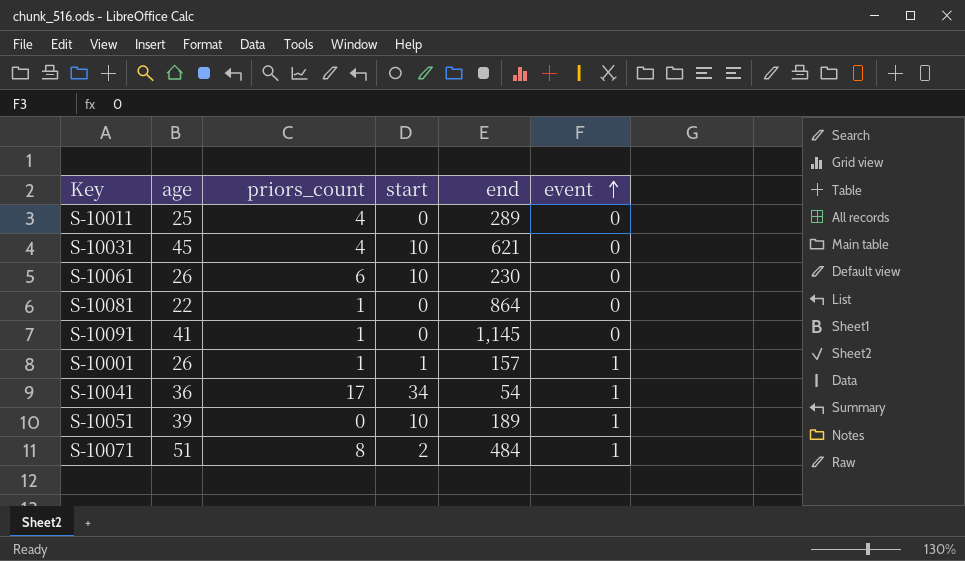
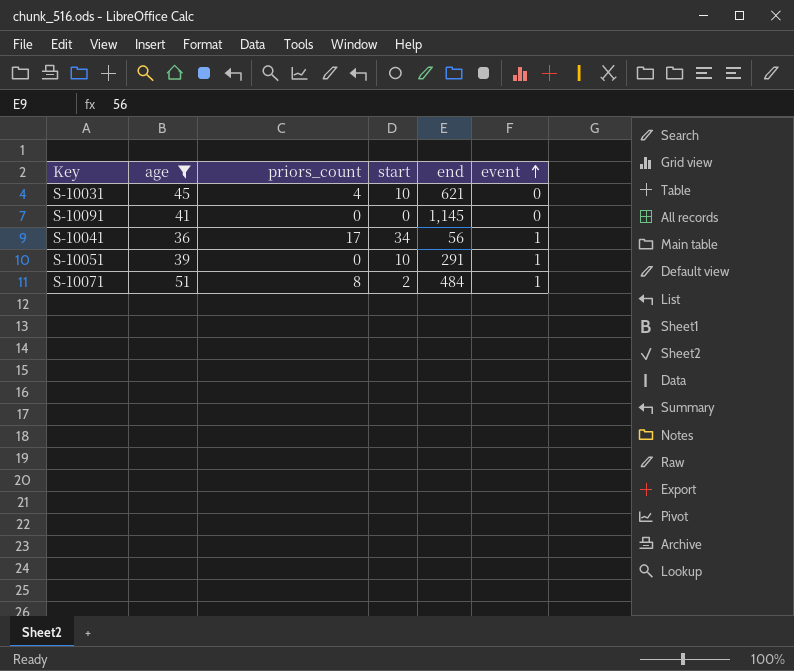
filter: none -> age >= 36
S-10091 | priors_count: 1 -> 0
S-10041 | end: 54 -> 56
S-10051 | end: 189 -> 291

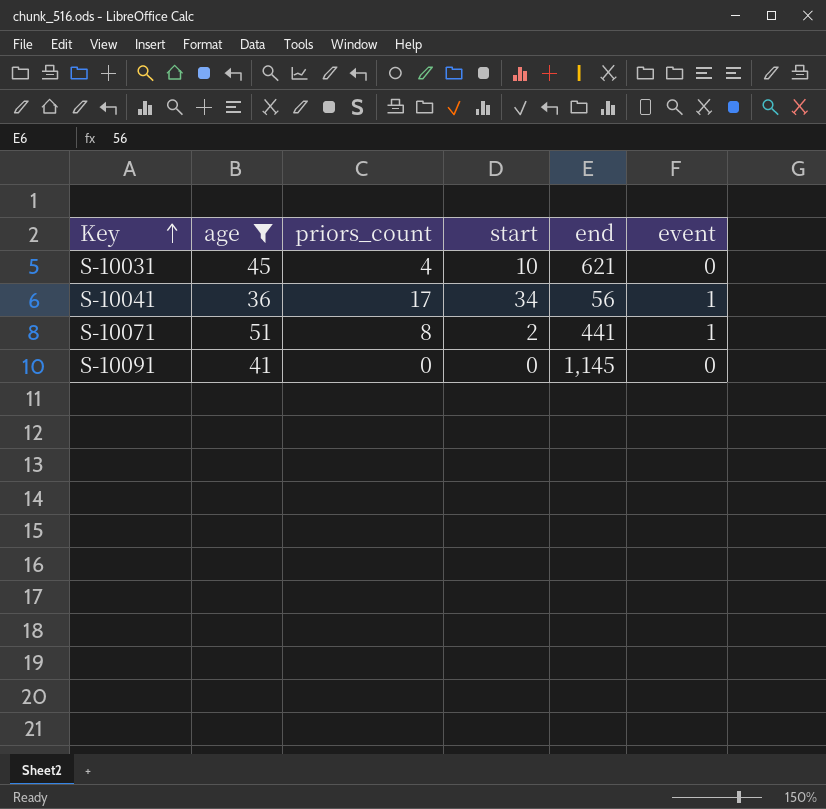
row order: event ascending -> Key ascending
row S-10051: 39 | 0 | 10 | 291 | 1 -> none
S-10071 | end: 484 -> 441

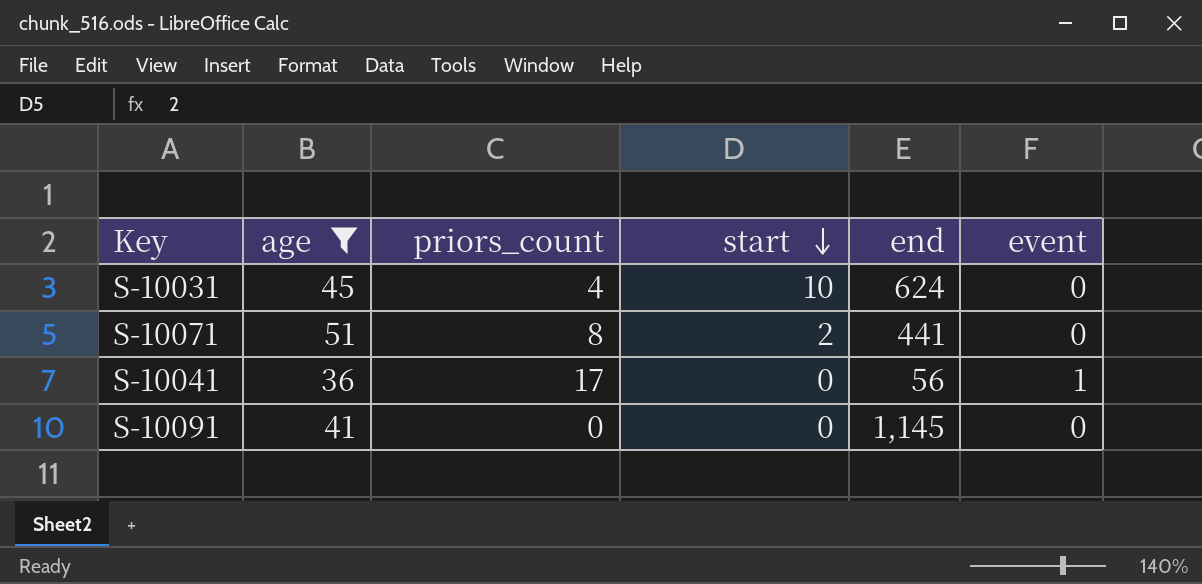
row order: Key ascending -> start descending
S-10031 | end: 621 -> 624
S-10071 | event: 1 -> 0
S-10041 | start: 34 -> 0

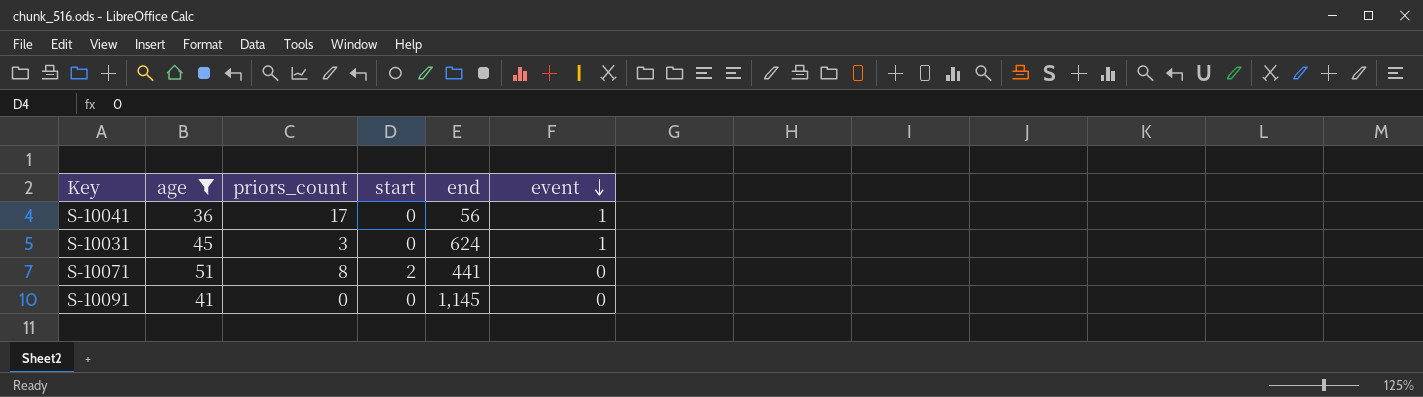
row order: start descending -> event descending
S-10031 | priors_count: 4 -> 3
S-10031 | start: 10 -> 0
S-10031 | event: 0 -> 1

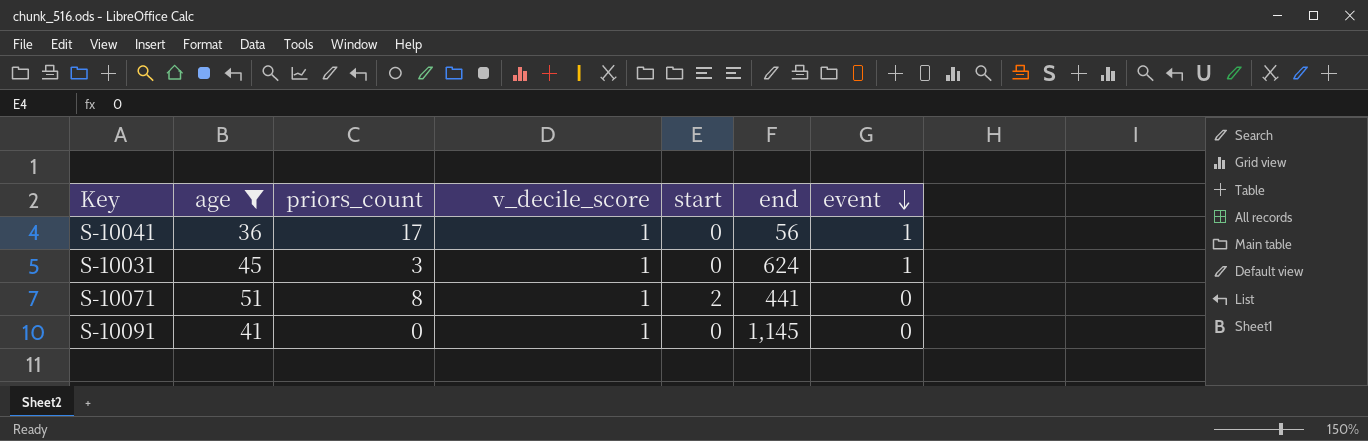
column v_decile_score | position: none -> 4

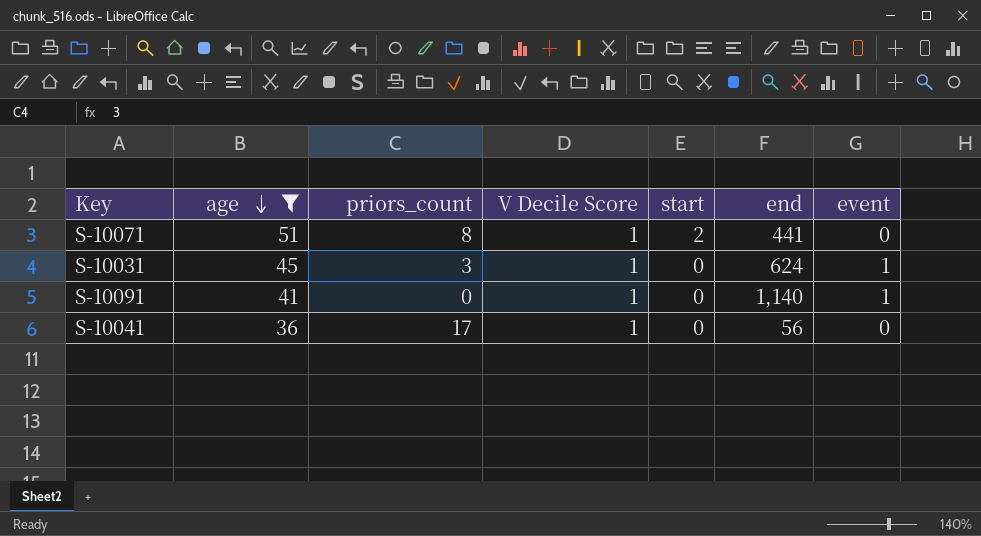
row order: event descending -> age descending
column name: v_decile_score -> V Decile Score
S-10091 | end: 1,145 -> 1,140
S-10091 | event: 0 -> 1
S-10041 | event: 1 -> 0

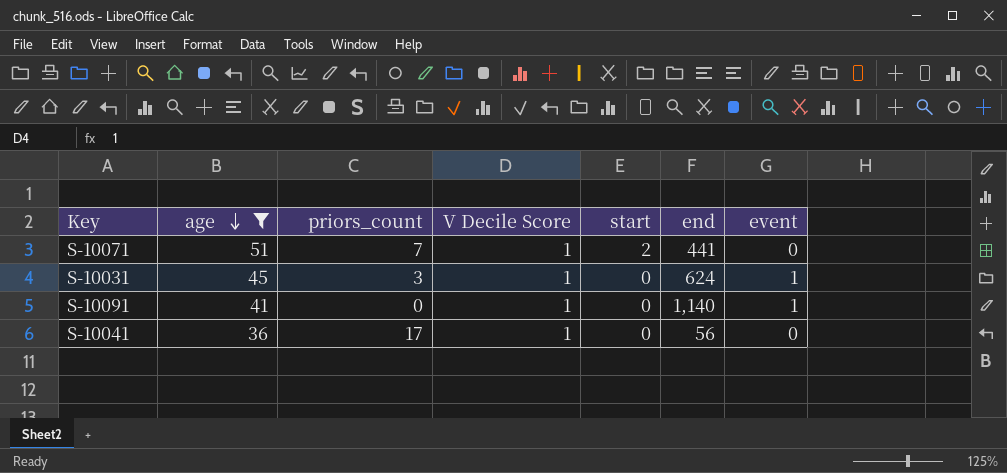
S-10071 | priors_count: 8 -> 7

